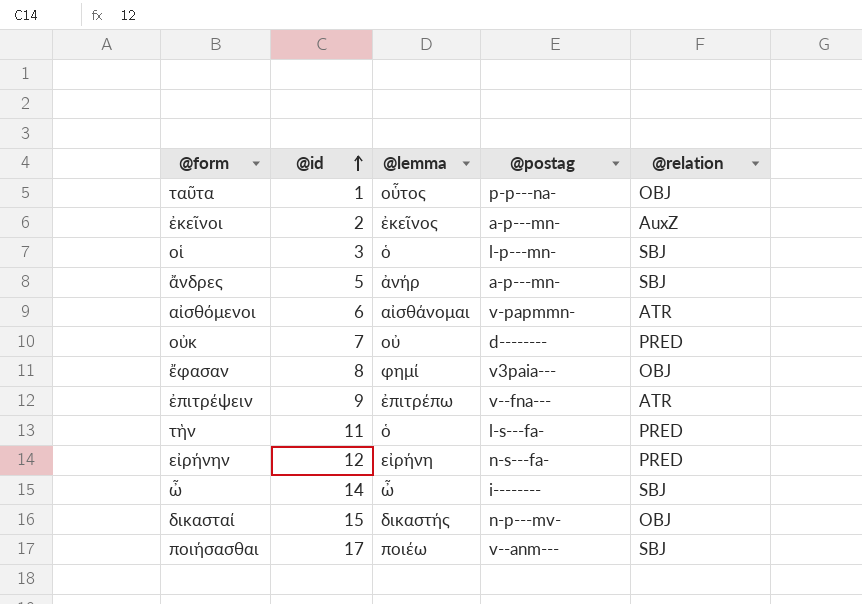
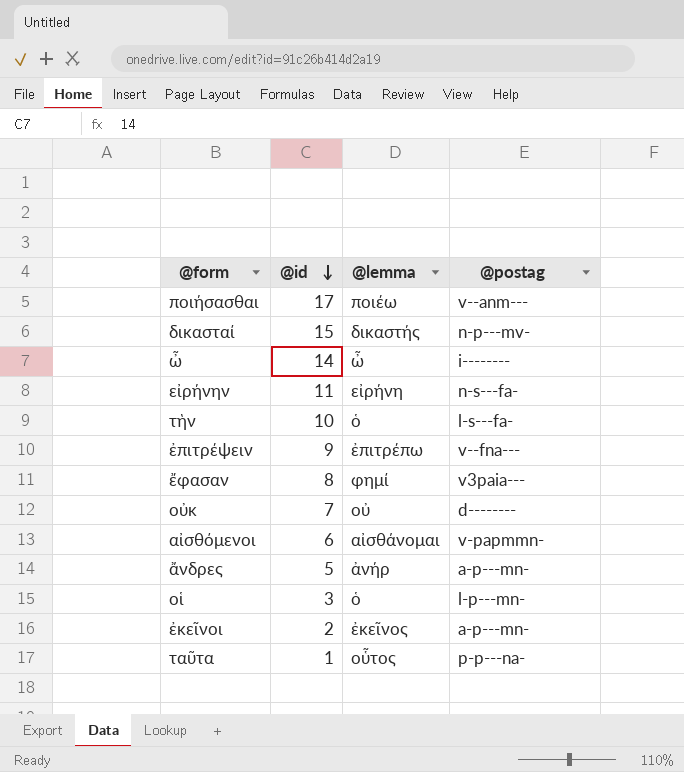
row order: @id ascending -> @id descending
column @relation | position: 5 -> none
εἰρήνην | @id: 12 -> 11
τὴν | @id: 11 -> 10

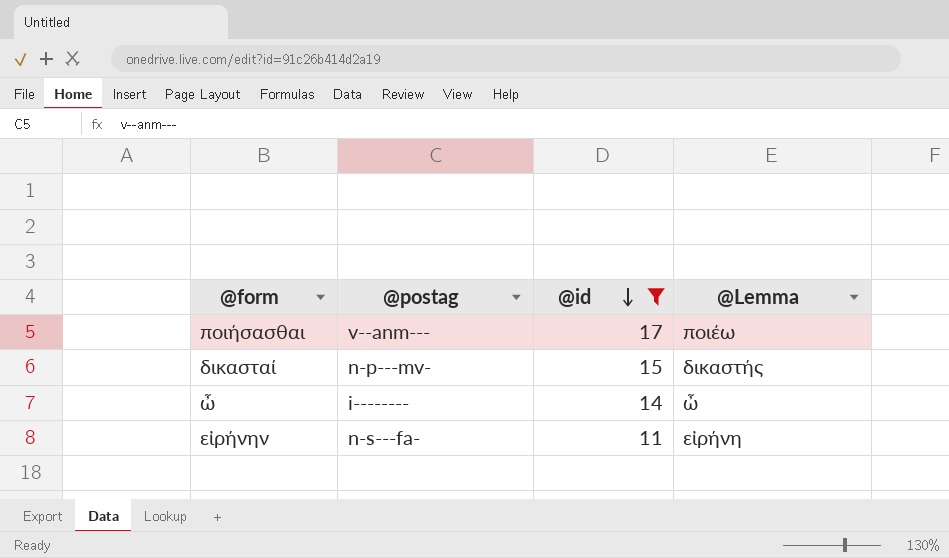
filter: none -> @id >= 11
column @postag | position: 4 -> 2
column name: @lemma -> @Lemma

